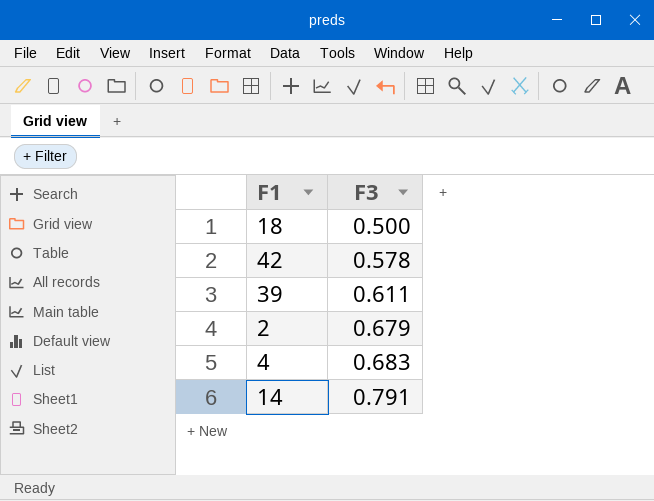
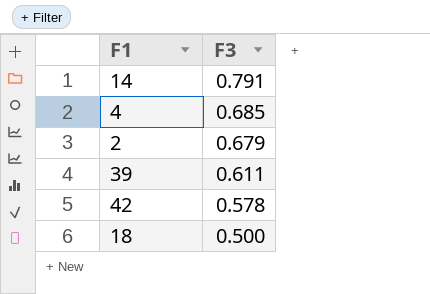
row order: F3 ascending -> F3 descending
4 | F3: 0.683 -> 0.685

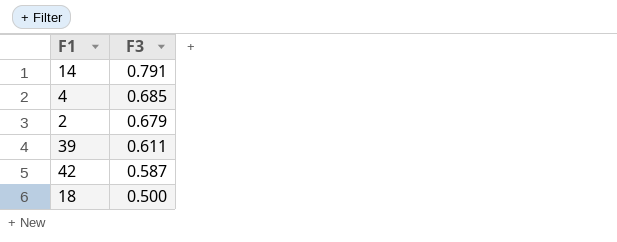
42 | F3: 0.578 -> 0.587

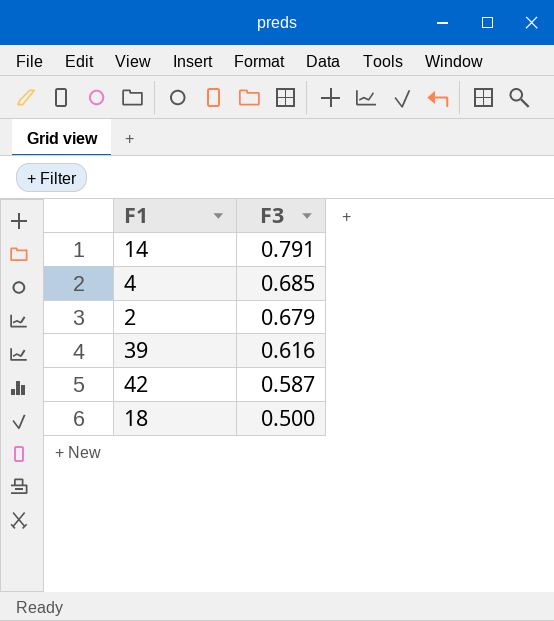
39 | F3: 0.611 -> 0.616

